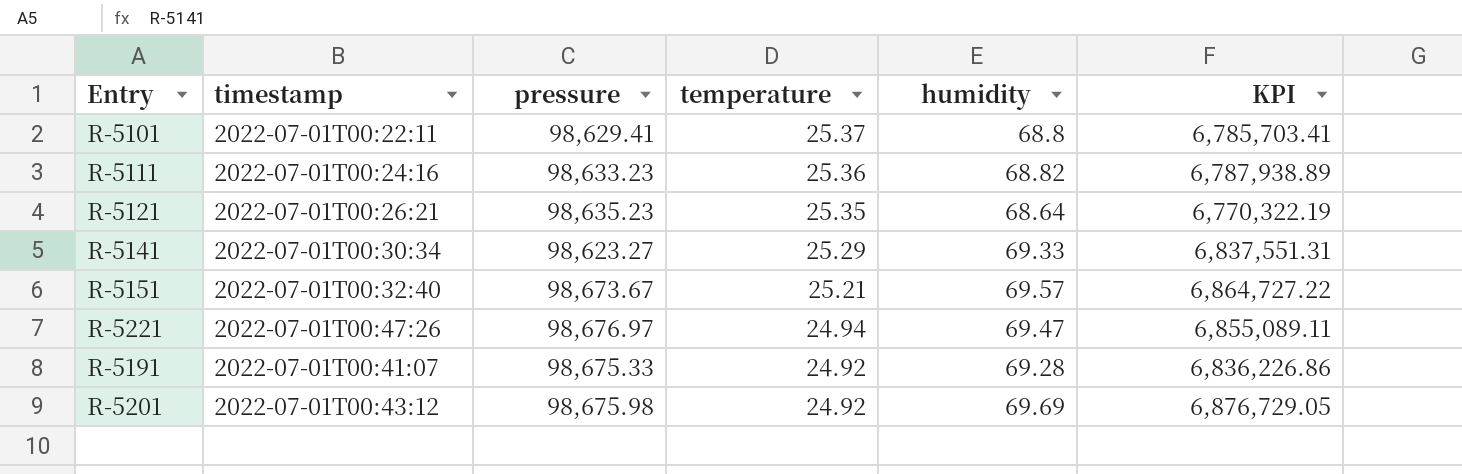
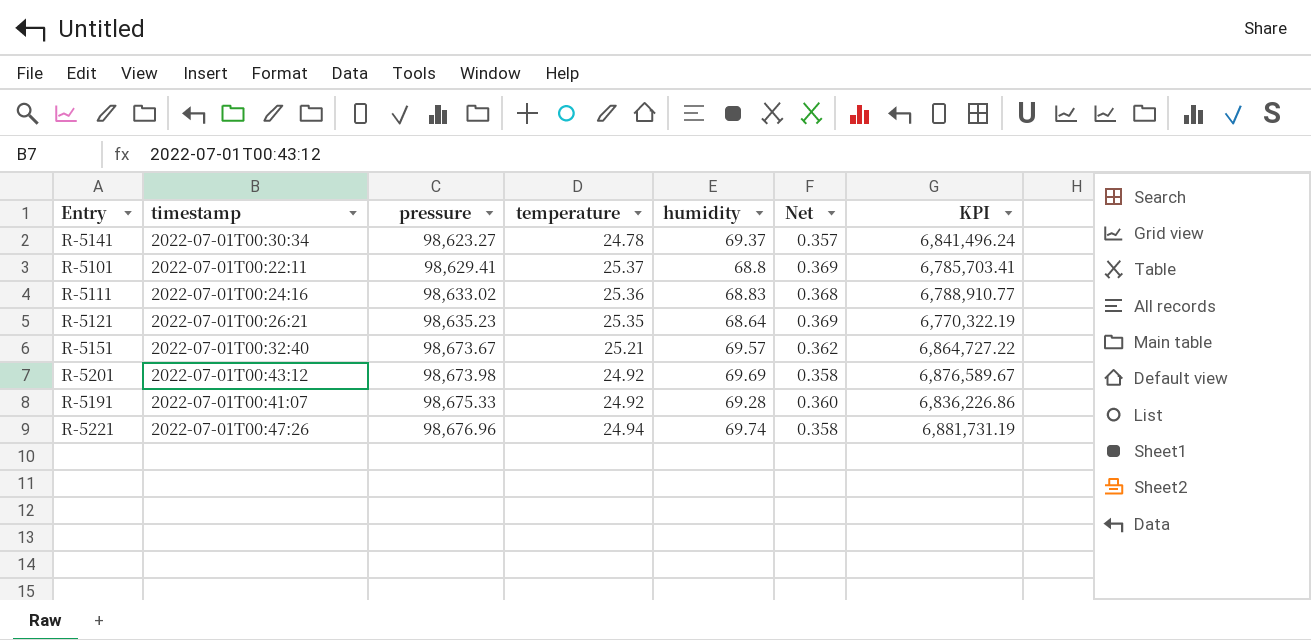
row order: temperature descending -> pressure ascending
column Net | formula: none -> [temperature] / [humidity]
R-5141 | temperature: 25.29 -> 24.78
R-5141 | humidity: 69.33 -> 69.37
R-5141 | KPI: 6,837,551.31 -> 6,841,496.24
R-5111 | pressure: 98,633.23 -> 98,633.02
R-5111 | humidity: 68.82 -> 68.83
R-5111 | KPI: 6,787,938.89 -> 6,788,910.77
R-5201 | pressure: 98,675.98 -> 98,673.98
R-5201 | KPI: 6,876,729.05 -> 6,876,589.67
R-5221 | pressure: 98,676.97 -> 98,676.96
R-5221 | humidity: 69.47 -> 69.74
R-5221 | KPI: 6,855,089.11 -> 6,881,731.19

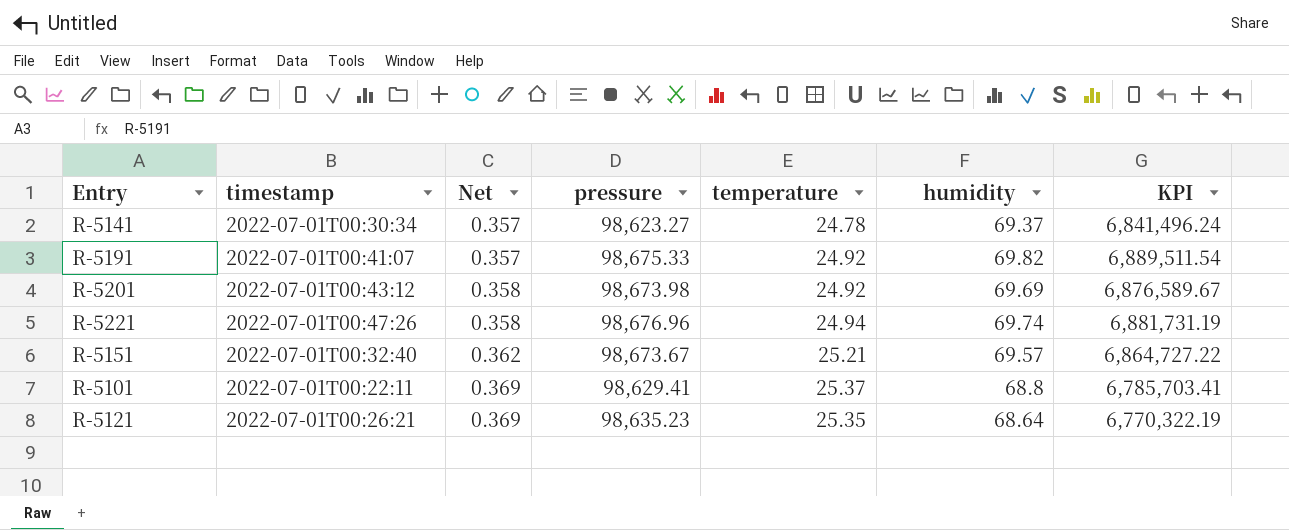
row order: pressure ascending -> Net ascending
column Net | position: 6 -> 3
row R-5111: 2022-07-01T00:24:16 | 98,633.02 | 25.36 | 68.83 | 0.368 | 6,788,910.77 -> none
R-5191 | Net: 0.360 -> 0.357
R-5191 | humidity: 69.28 -> 69.82
R-5191 | KPI: 6,836,226.86 -> 6,889,511.54

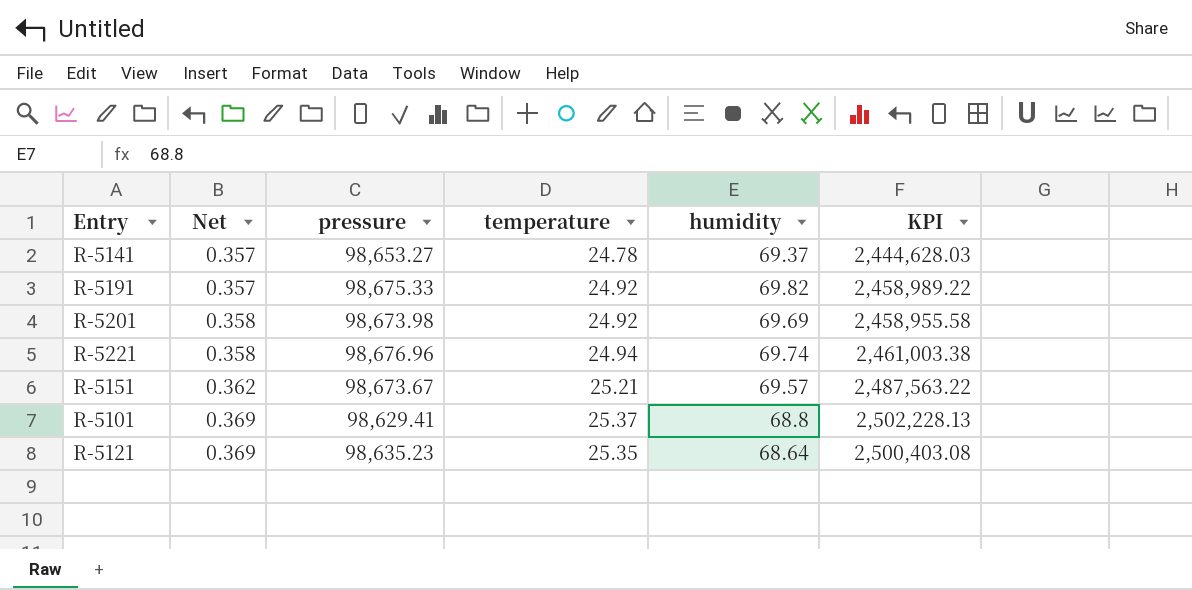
column timestamp | position: 2 -> none
column KPI | formula: [pressure] * [humidity] -> [pressure] * [temperature]
R-5141 | pressure: 98,623.27 -> 98,653.27

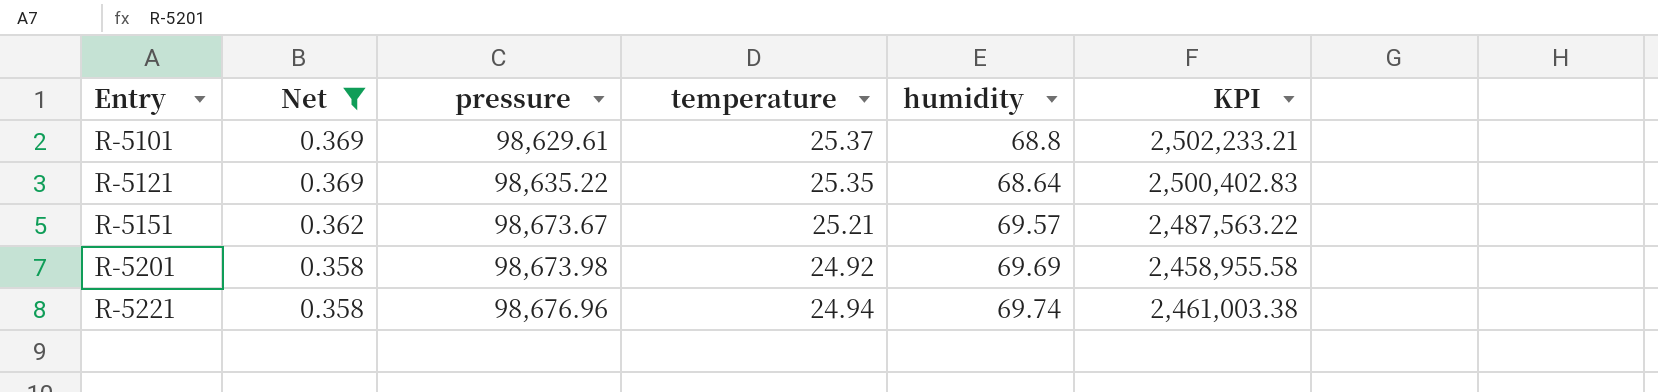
filter: none -> Net != 0.357
row order: Net ascending -> Entry ascending
R-5101 | pressure: 98,629.41 -> 98,629.61
R-5101 | KPI: 2,502,228.13 -> 2,502,233.21
R-5121 | pressure: 98,635.23 -> 98,635.22
R-5121 | KPI: 2,500,403.08 -> 2,500,402.83

